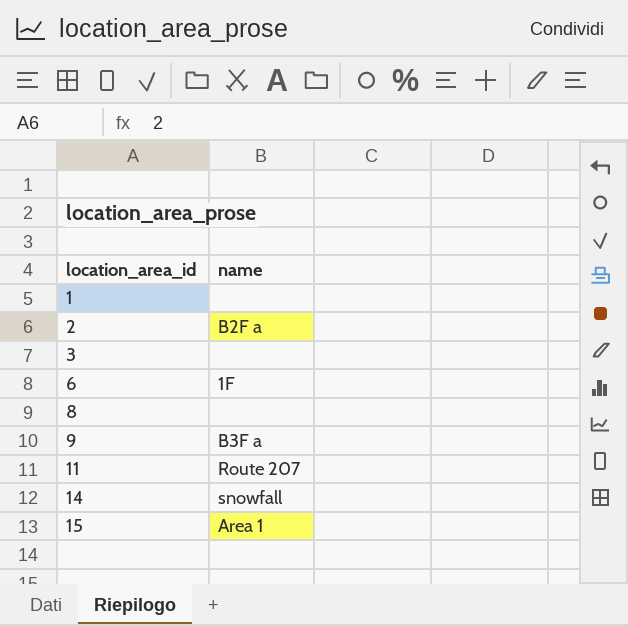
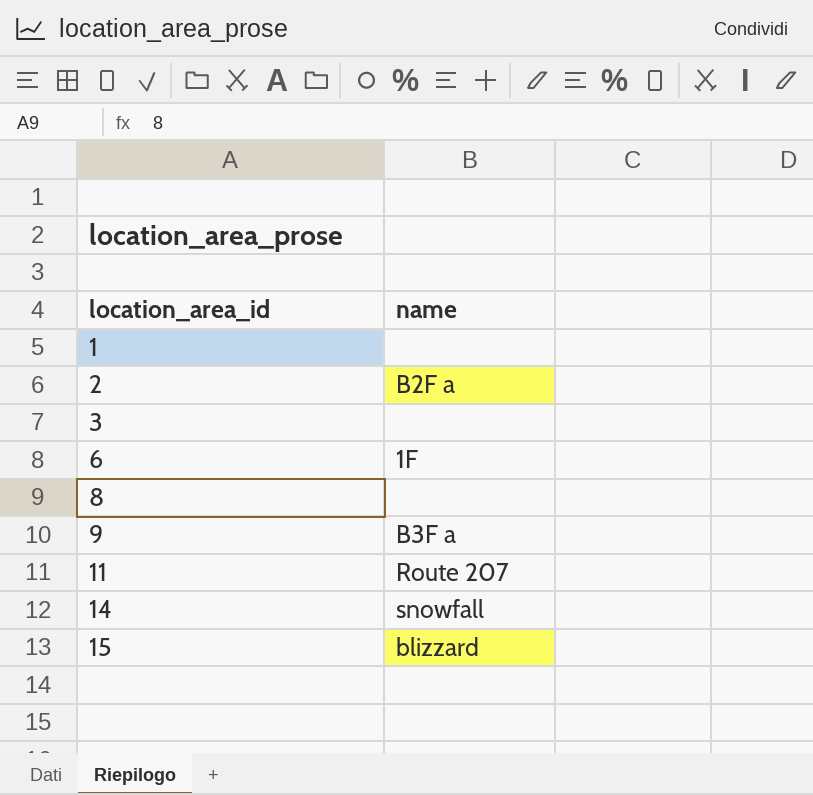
15 | name: Area 1 -> blizzard

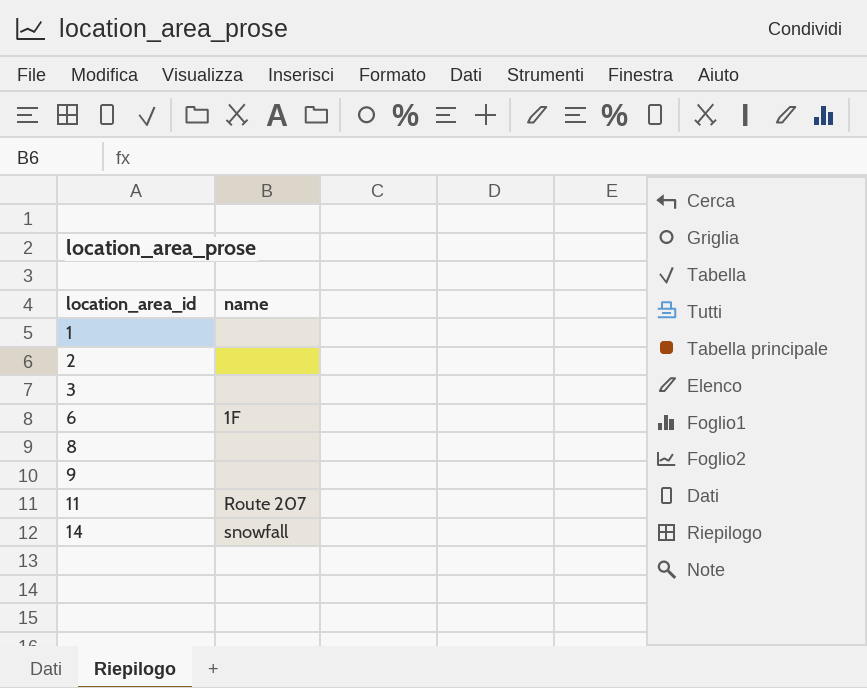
row 15: blizzard -> none
2 | name: B2F a -> none
9 | name: B3F a -> none

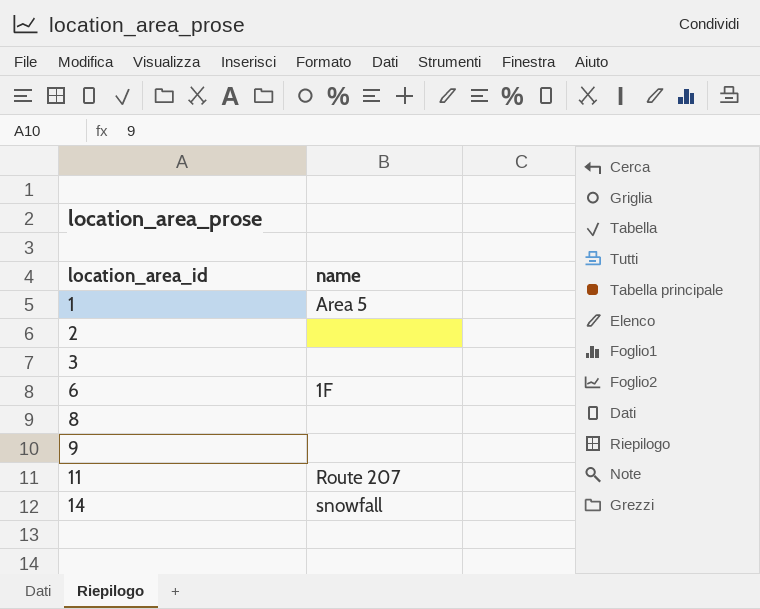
1 | name: none -> Area 5

